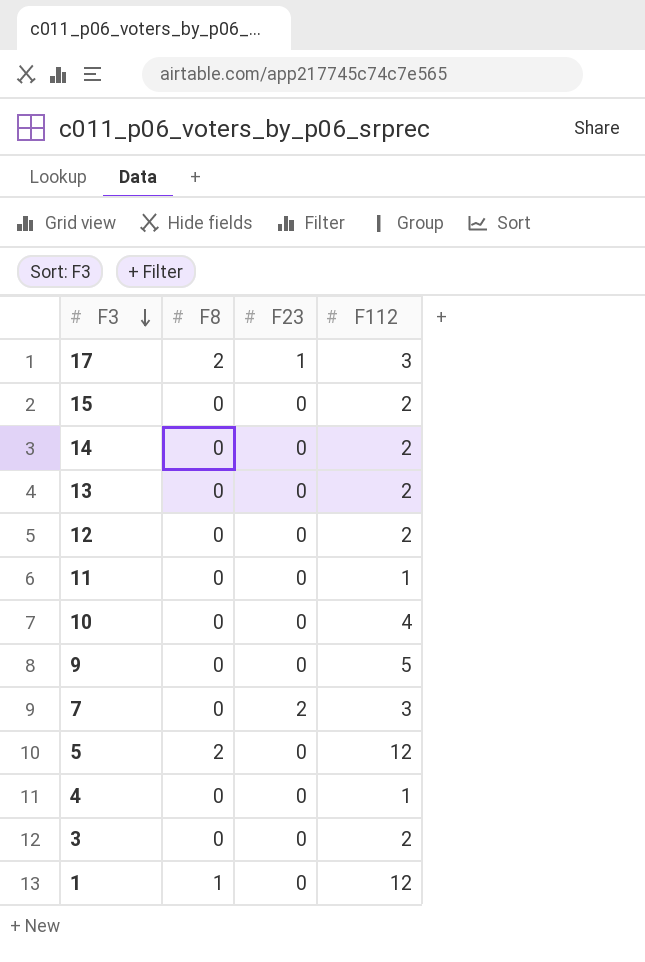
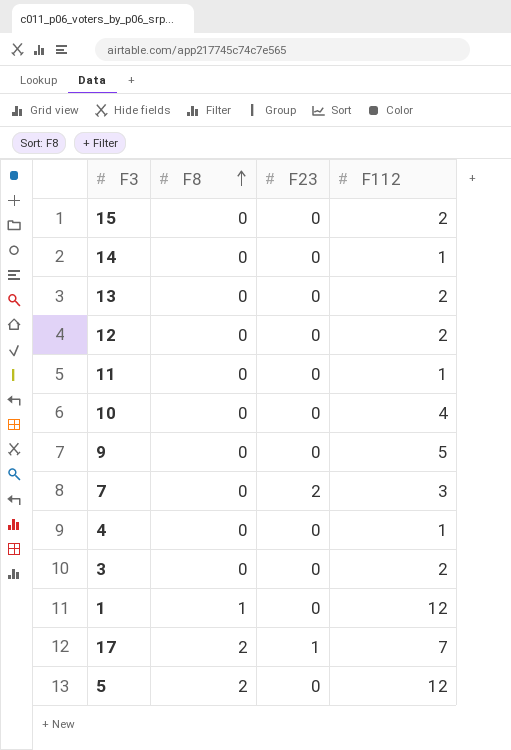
row order: F3 descending -> F8 ascending
14 | F112: 2 -> 1
17 | F112: 3 -> 7

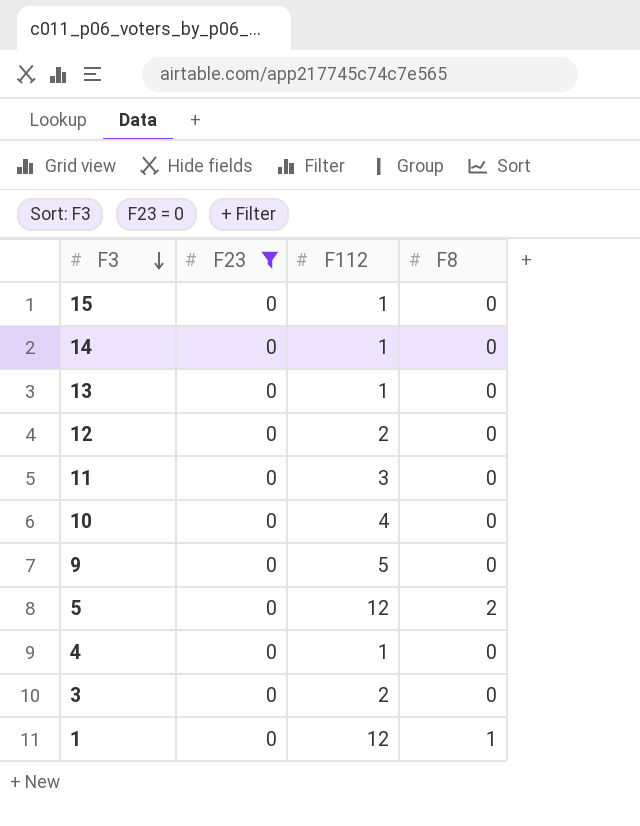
filter: none -> F23 = 0
row order: F8 ascending -> F3 descending
column F8 | position: 2 -> 4
15 | F112: 2 -> 1
13 | F112: 2 -> 1
11 | F112: 1 -> 3

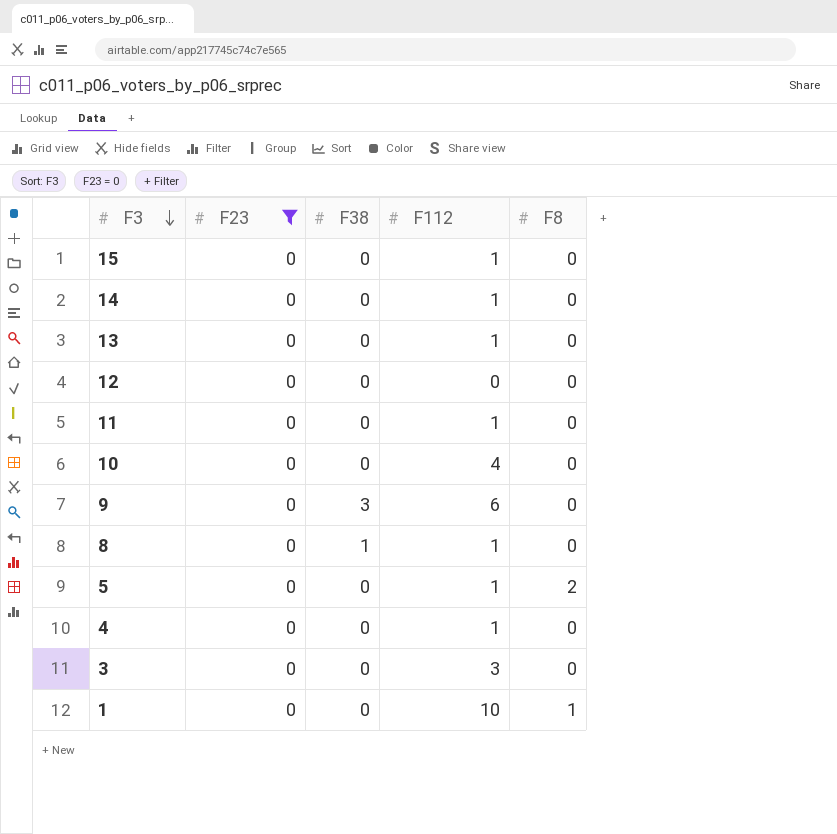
column F38 | position: none -> 3
12 | F112: 2 -> 0
11 | F112: 3 -> 1
9 | F112: 5 -> 6
row 8: none -> 0 | 1 | 1 | 0
5 | F112: 12 -> 1
3 | F112: 2 -> 3
1 | F112: 12 -> 10

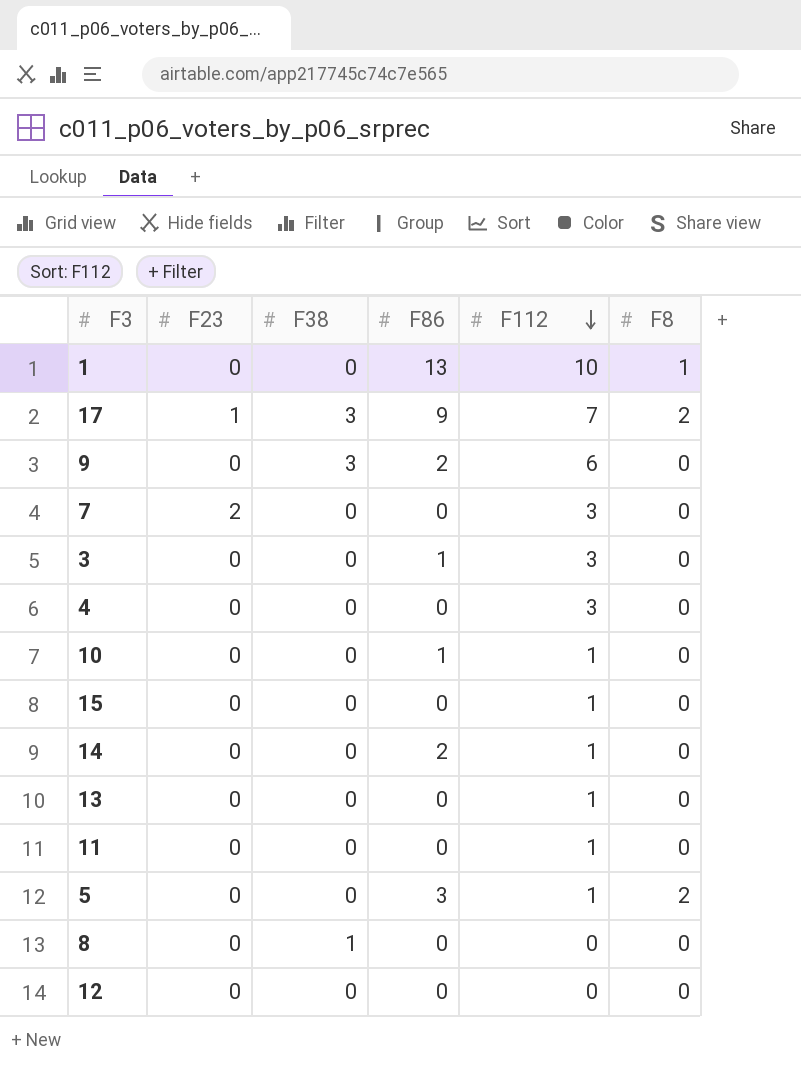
filter: F23 = 0 -> none
row order: F3 descending -> F112 descending
column F86 | position: none -> 4
4 | F112: 1 -> 3
10 | F112: 4 -> 1
8 | F112: 1 -> 0

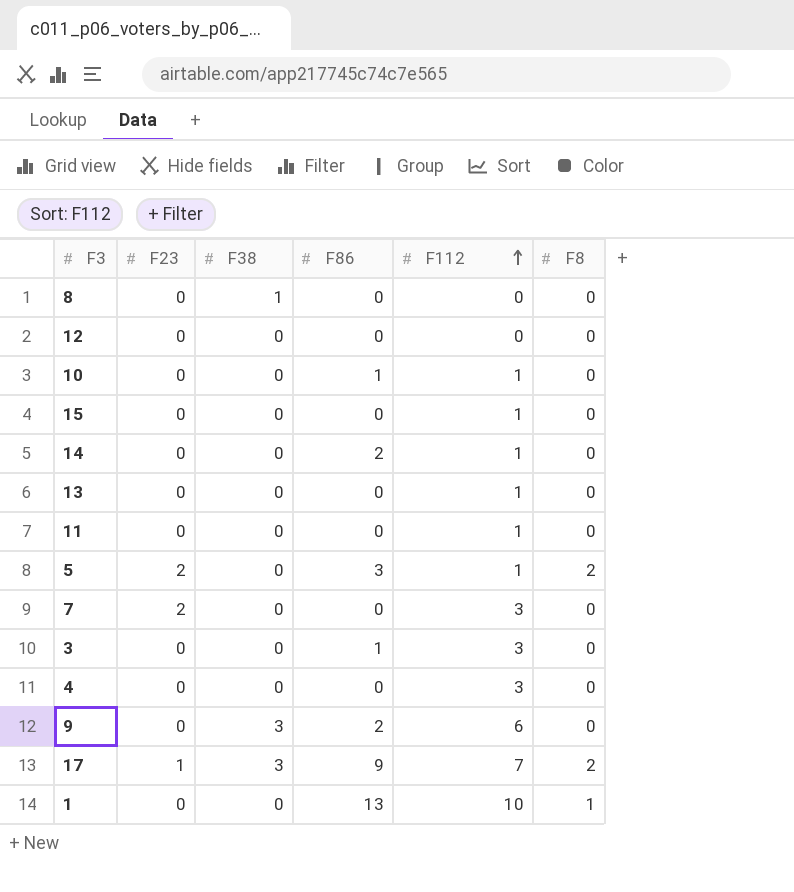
row order: F112 descending -> F112 ascending
5 | F23: 0 -> 2

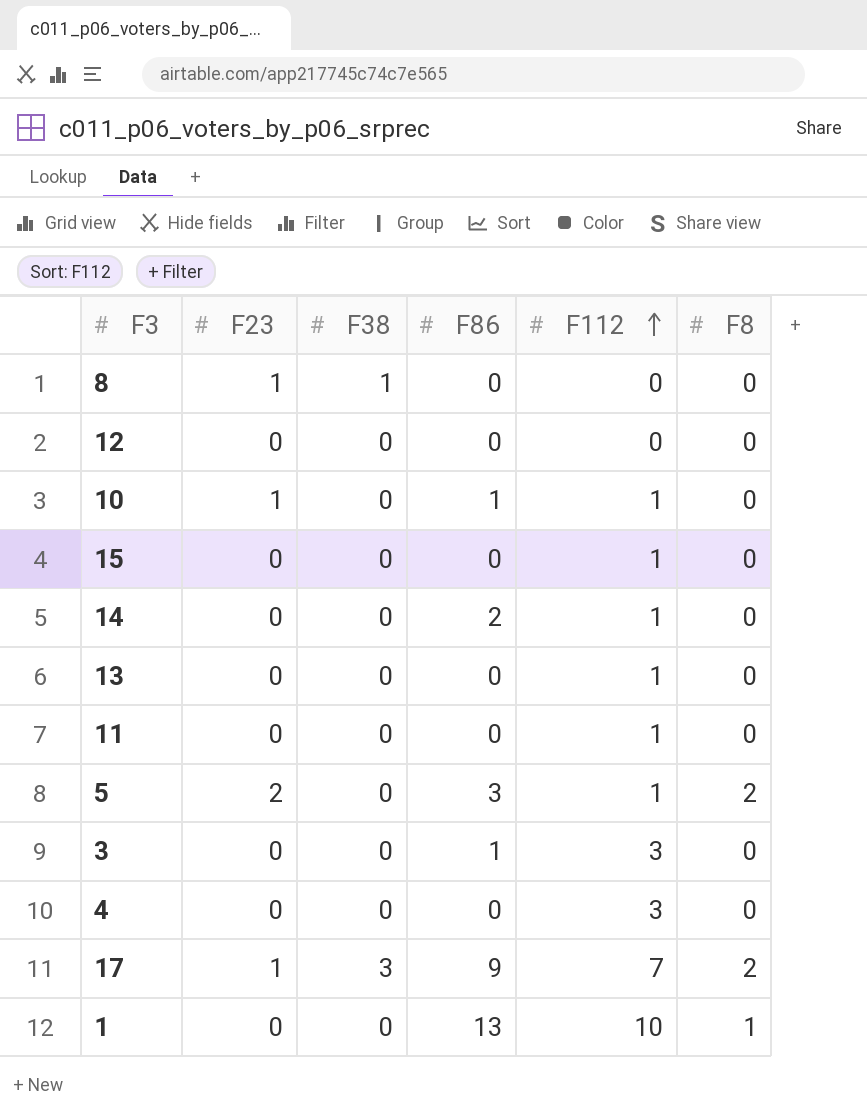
row 7: 2 | 0 | 0 | 3 | 0 -> none
row 9: 0 | 3 | 2 | 6 | 0 -> none
8 | F23: 0 -> 1
10 | F23: 0 -> 1

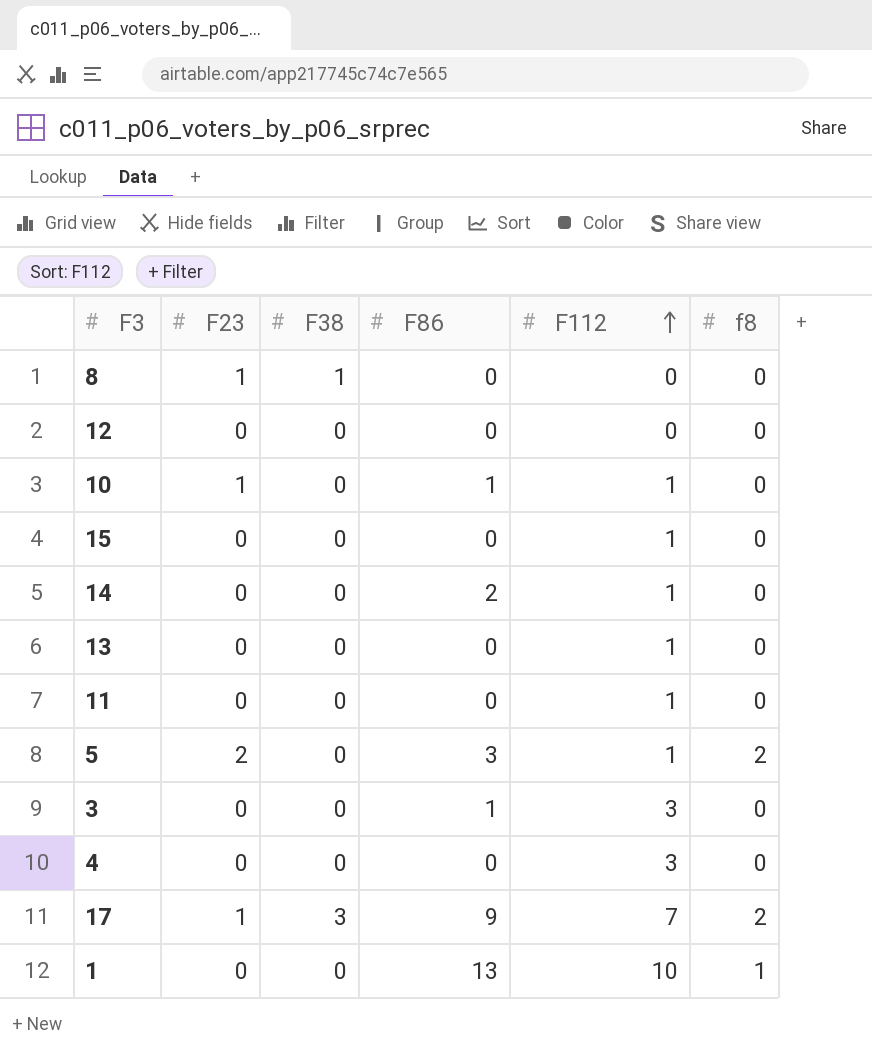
column name: F8 -> f8

